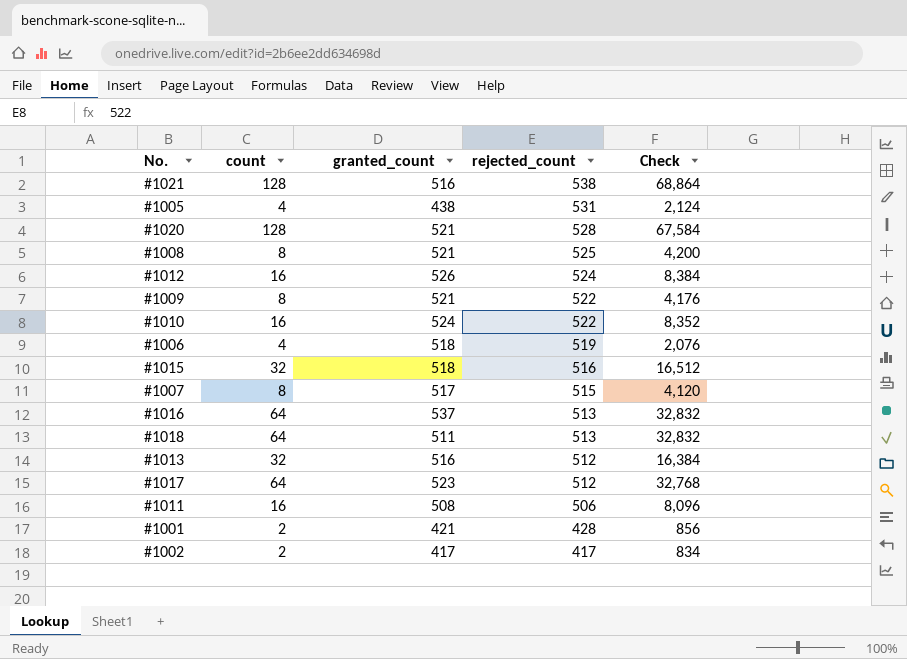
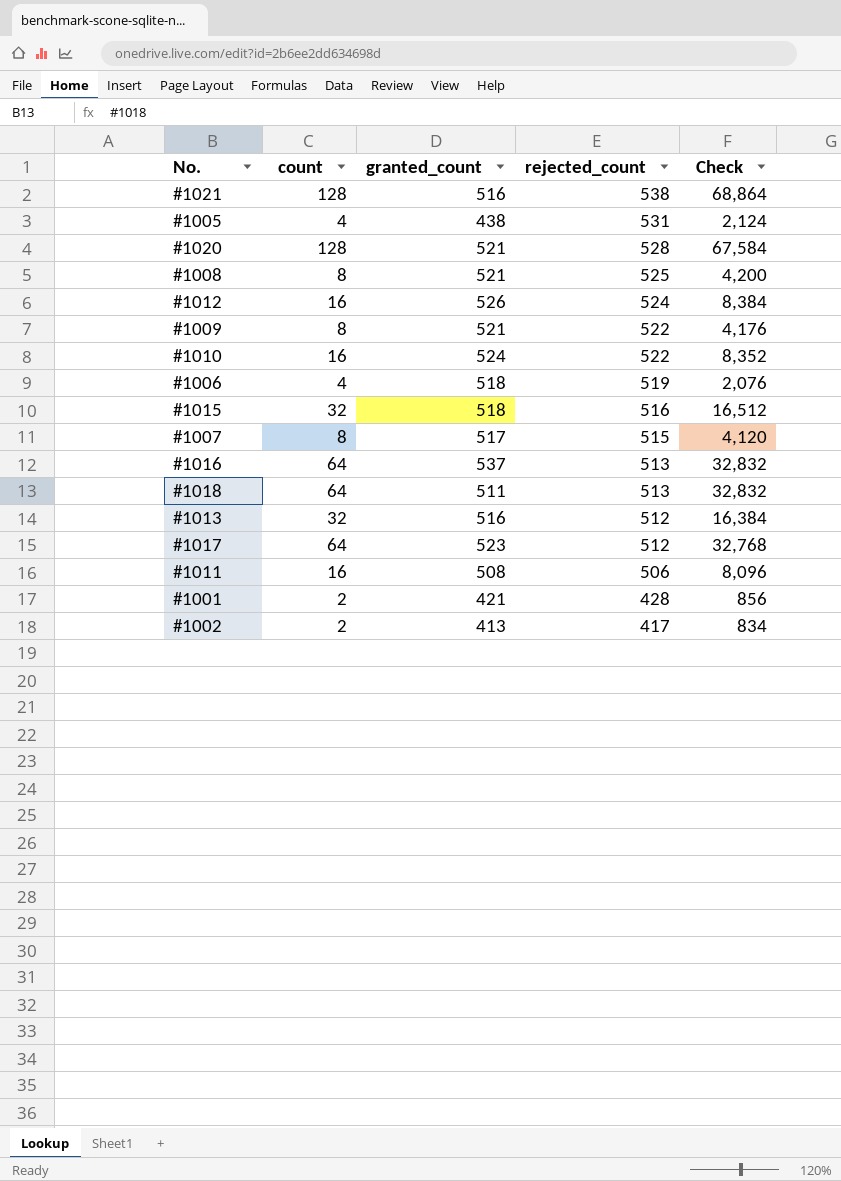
#1002 | granted_count: 417 -> 413

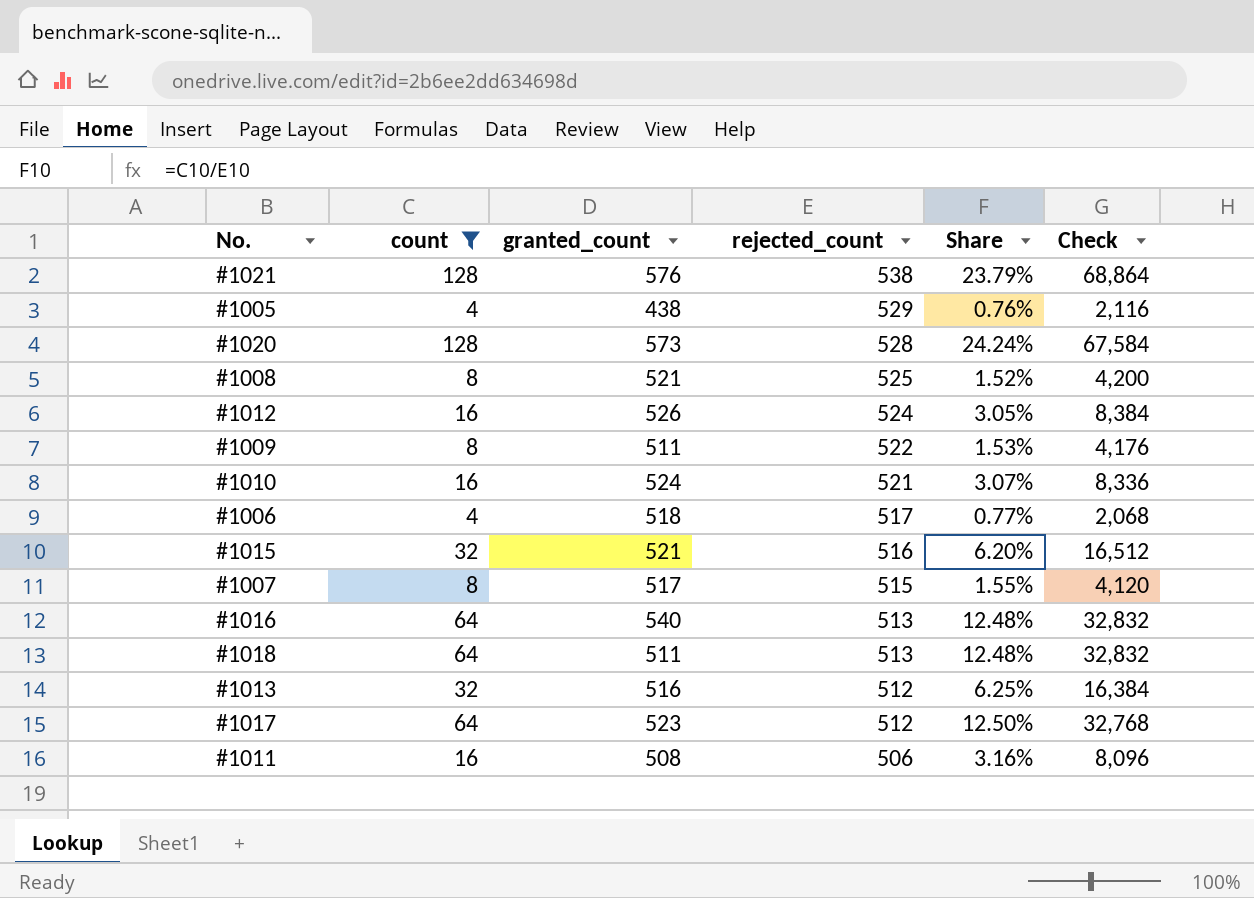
filter: none -> count != 2
column Share | formula: none -> [count] / [rejected_count]
#1021 | granted_count: 516 -> 576
#1005 | rejected_count: 531 -> 529
#1005 | Check: 2,124 -> 2,116
#1020 | granted_count: 521 -> 573
#1009 | granted_count: 521 -> 511
#1010 | rejected_count: 522 -> 521
#1010 | Check: 8,352 -> 8,336
#1006 | rejected_count: 519 -> 517
#1006 | Check: 2,076 -> 2,068
#1015 | granted_count: 518 -> 521
#1016 | granted_count: 537 -> 540

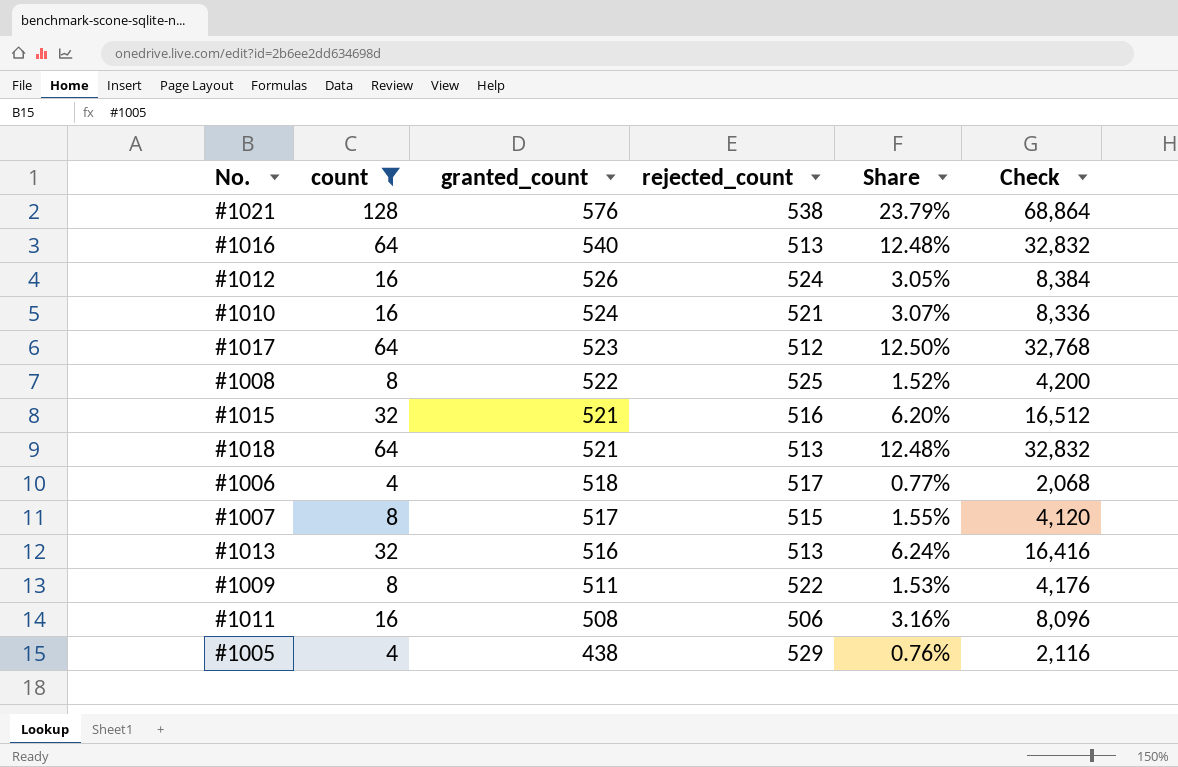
row order: rejected_count descending -> granted_count descending
row #1020: 128 | 573 | 528 | 24.24% | 67,584 -> none
#1008 | granted_count: 521 -> 522
#1018 | granted_count: 511 -> 521
#1013 | rejected_count: 512 -> 513
#1013 | Share: 6.25% -> 6.24%
#1013 | Check: 16,384 -> 16,416

